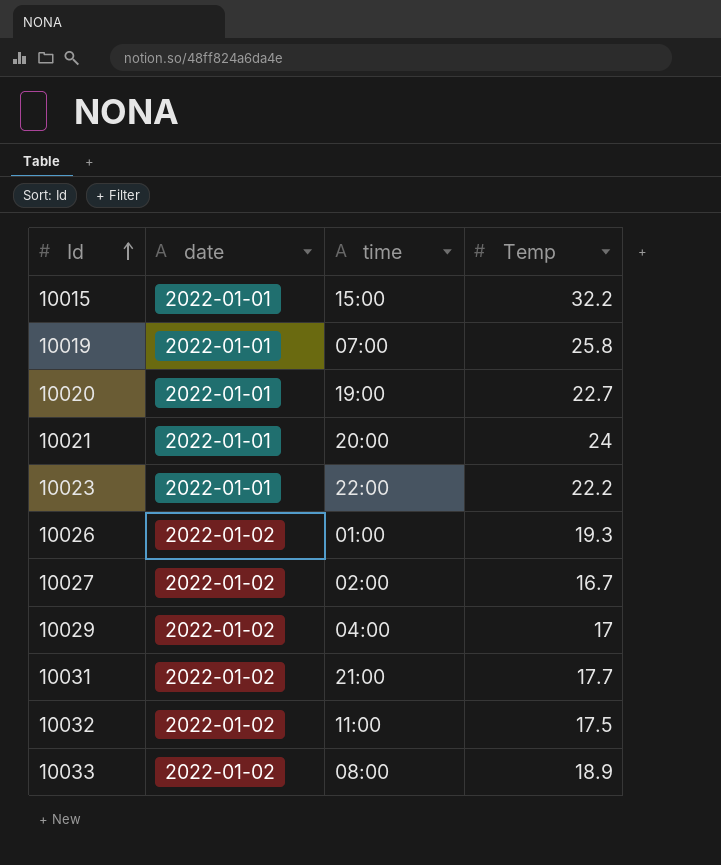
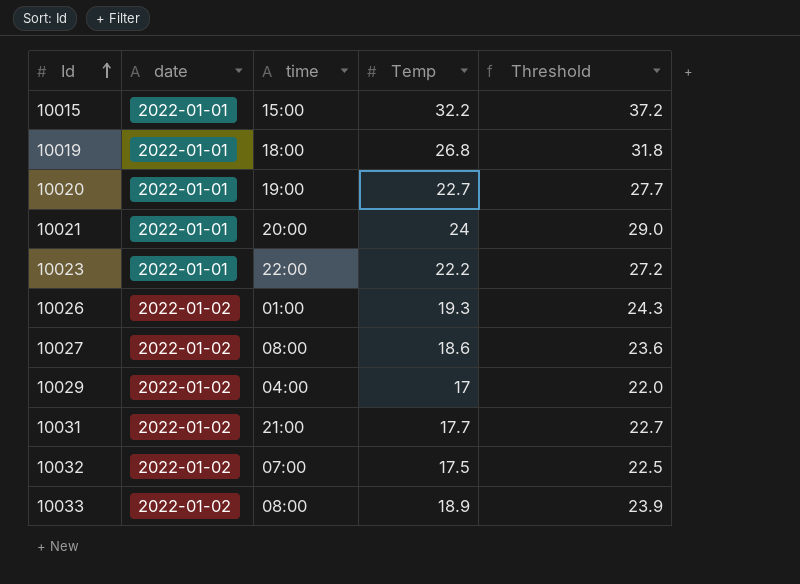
column Threshold | formula: none -> [Temp] + 5
10019 | time: 07:00 -> 18:00
10019 | Temp: 25.8 -> 26.8
10027 | time: 02:00 -> 08:00
10027 | Temp: 16.7 -> 18.6
10032 | time: 11:00 -> 07:00

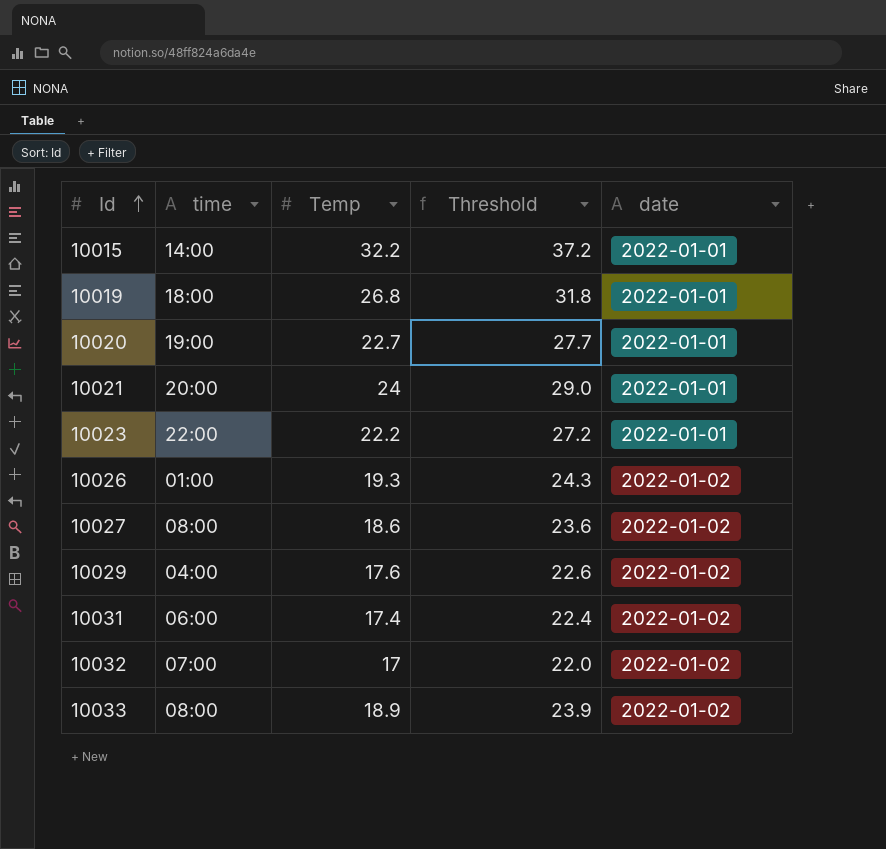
column date | position: 2 -> 5
10015 | time: 15:00 -> 14:00
10029 | Temp: 17 -> 17.6
10029 | Threshold: 22.0 -> 22.6
10031 | time: 21:00 -> 06:00
10031 | Temp: 17.7 -> 17.4
10031 | Threshold: 22.7 -> 22.4
10032 | Temp: 17.5 -> 17
10032 | Threshold: 22.5 -> 22.0

